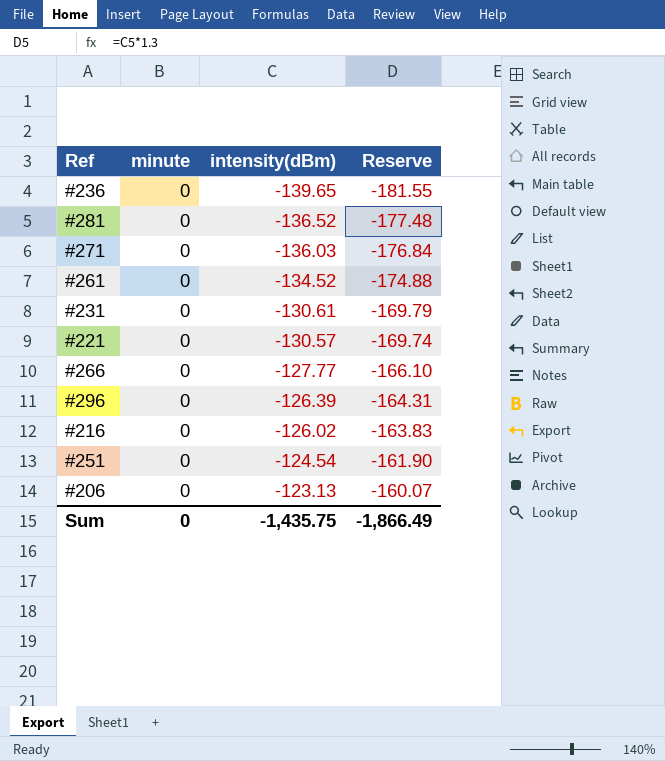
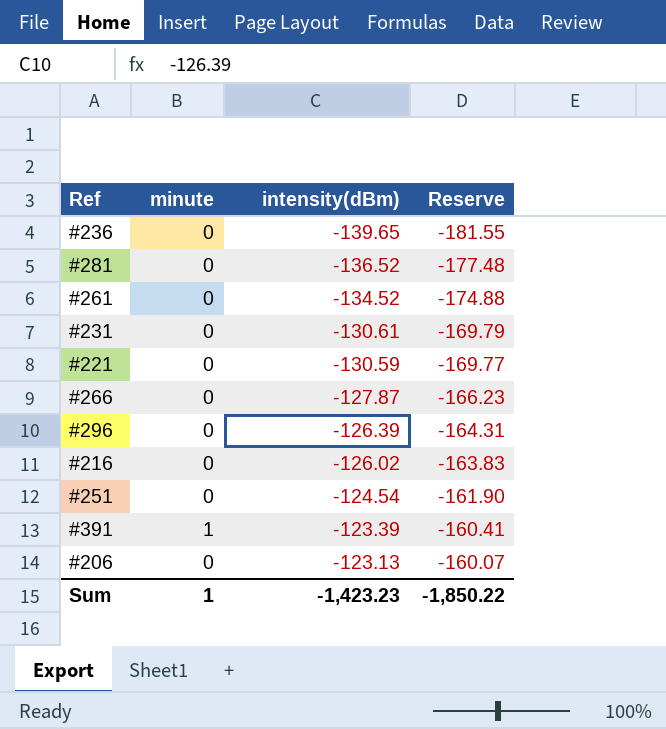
row #271: 0 | -136.03 | -176.84 -> none
#221 | intensity(dBm): -130.57 -> -130.59
#221 | Reserve: -169.74 -> -169.77
#266 | intensity(dBm): -127.77 -> -127.87
#266 | Reserve: -166.10 -> -166.23
row #391: none -> 1 | -123.39 | -160.41
Sum | minute: 0 -> 1
Sum | intensity(dBm): -1,435.75 -> -1,423.23
Sum | Reserve: -1,866.49 -> -1,850.22

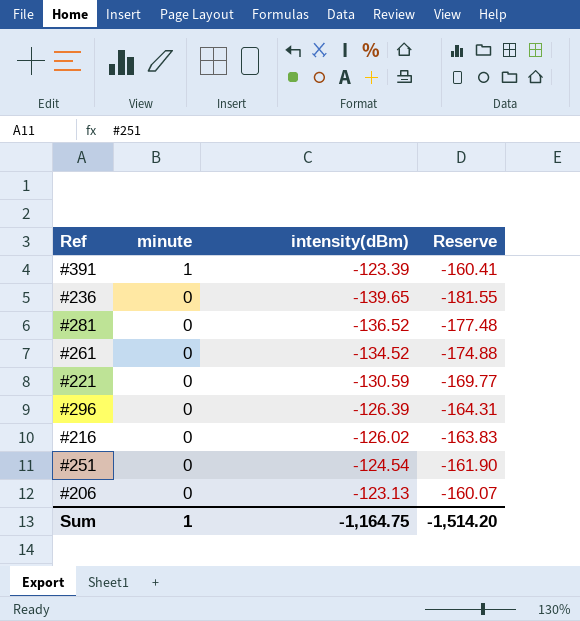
row order: intensity(dBm) ascending -> minute descending
row #231: 0 | -130.61 | -169.79 -> none
row #266: 0 | -127.87 | -166.23 -> none
Sum | intensity(dBm): -1,423.23 -> -1,164.75
Sum | Reserve: -1,850.22 -> -1,514.20

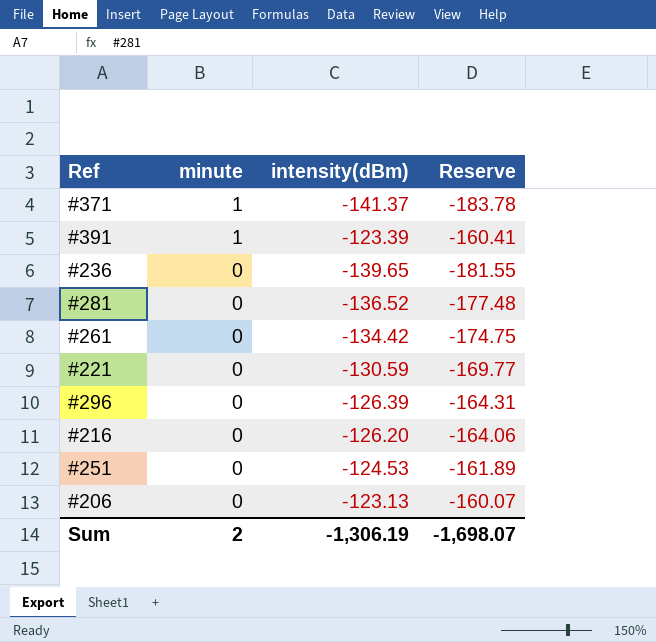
row #371: none -> 1 | -141.37 | -183.78
#261 | intensity(dBm): -134.52 -> -134.42
#261 | Reserve: -174.88 -> -174.75
#216 | intensity(dBm): -126.02 -> -126.20
#216 | Reserve: -163.83 -> -164.06
#251 | intensity(dBm): -124.54 -> -124.53
#251 | Reserve: -161.90 -> -161.89
Sum | minute: 1 -> 2
Sum | intensity(dBm): -1,164.75 -> -1,306.19
Sum | Reserve: -1,514.20 -> -1,698.07

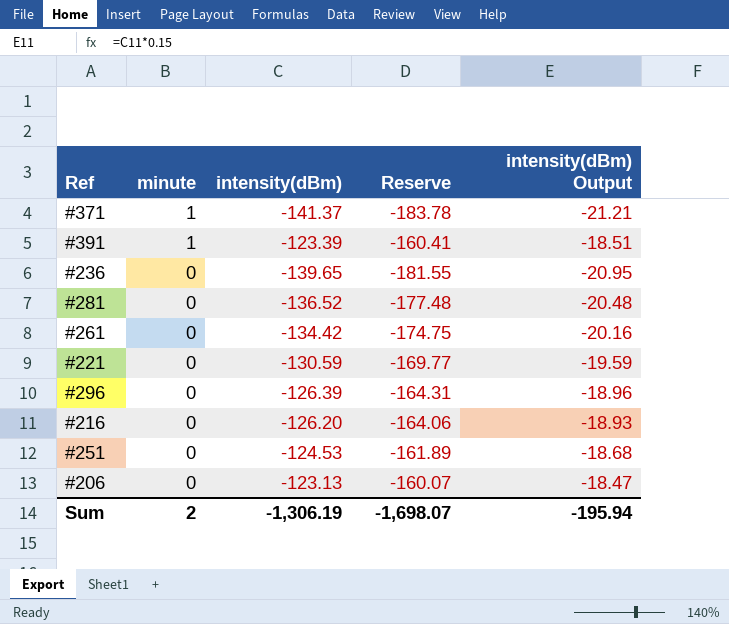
column intensity(dBm) Output | formula: none -> [intensity(dBm)] * 0.15

